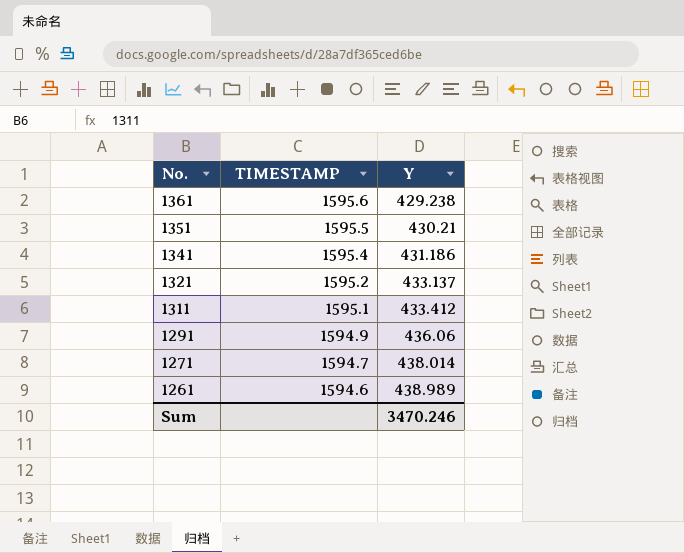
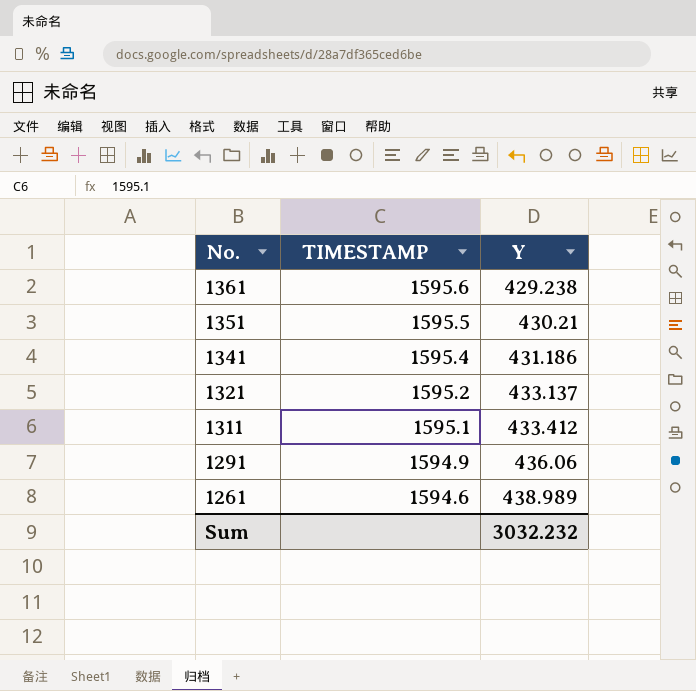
row 1271: 1594.7 | 438.014 -> none
Sum | Y: 3470.246 -> 3032.232

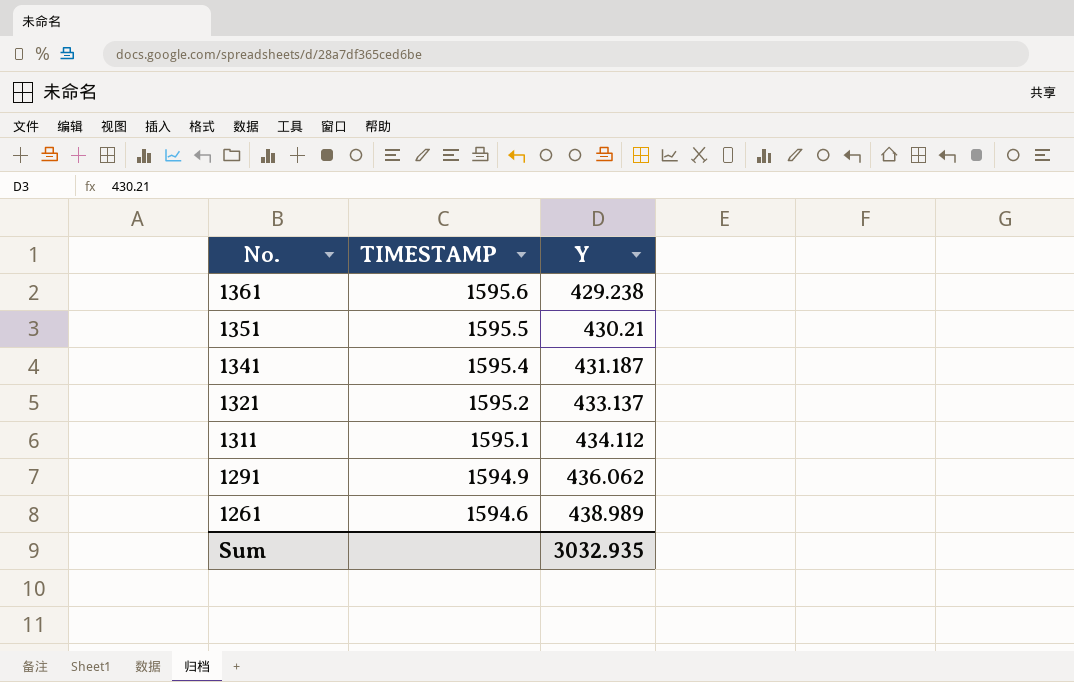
1341 | Y: 431.186 -> 431.187
1311 | Y: 433.412 -> 434.112
1291 | Y: 436.06 -> 436.062
Sum | Y: 3032.232 -> 3032.935

